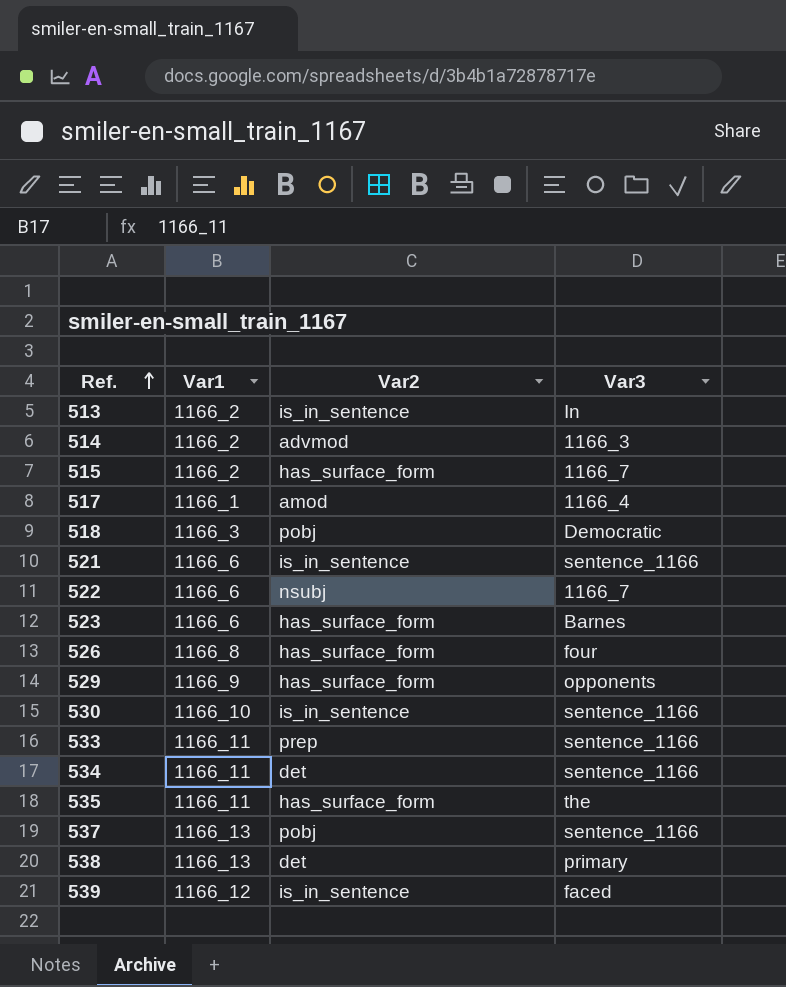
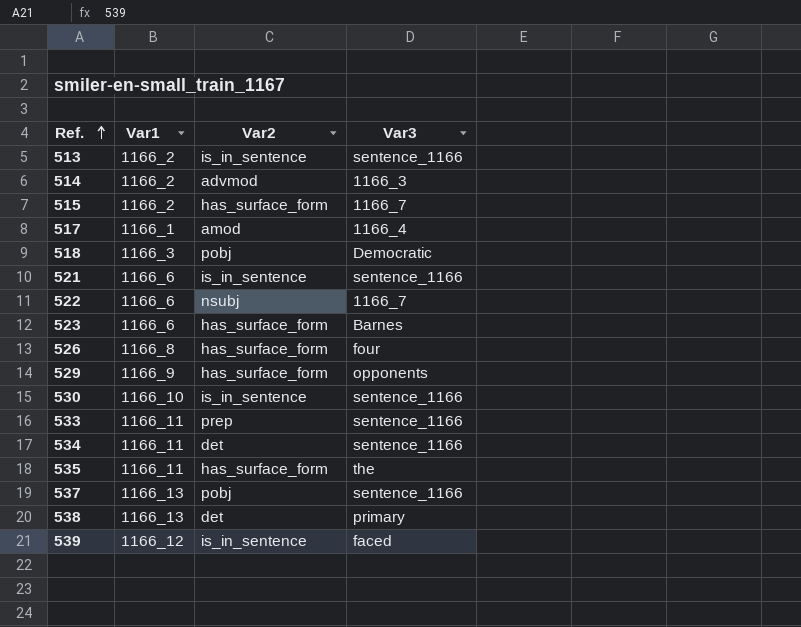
513 | Var3: In -> sentence_1166

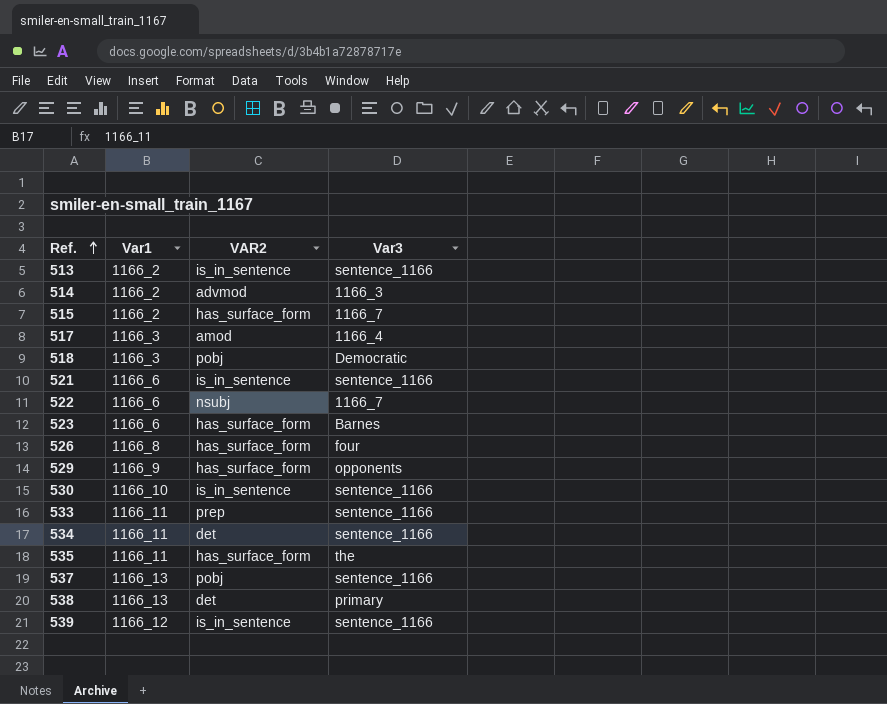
column name: Var2 -> VAR2
517 | Var1: 1166_1 -> 1166_3
539 | Var3: faced -> sentence_1166

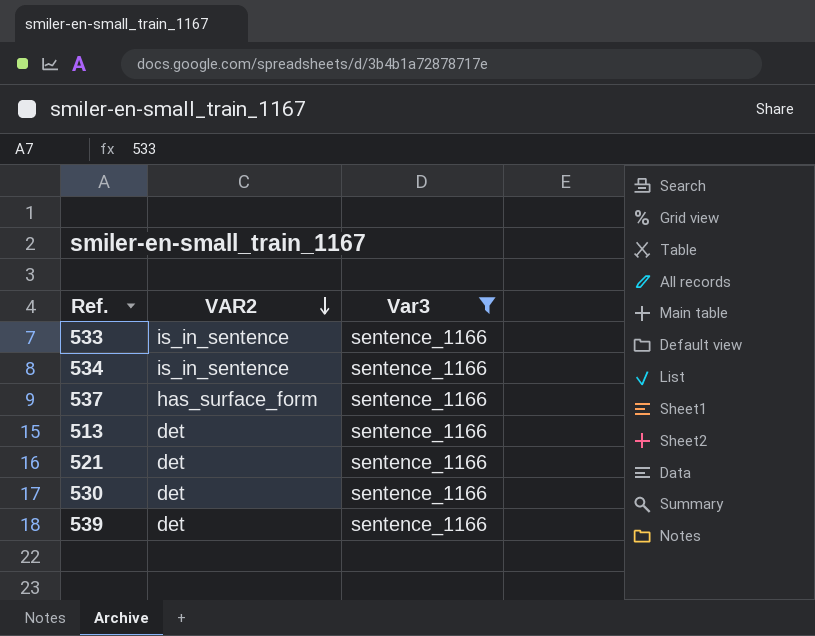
filter: none -> Var3 = sentence_1166
row order: Ref. ascending -> VAR2 descending
column Var1 | position: 2 -> none
533 | VAR2: prep -> is_in_sentence
534 | VAR2: det -> is_in_sentence
537 | VAR2: pobj -> has_surface_form
513 | VAR2: is_in_sentence -> det
521 | VAR2: is_in_sentence -> det
530 | VAR2: is_in_sentence -> det
539 | VAR2: is_in_sentence -> det

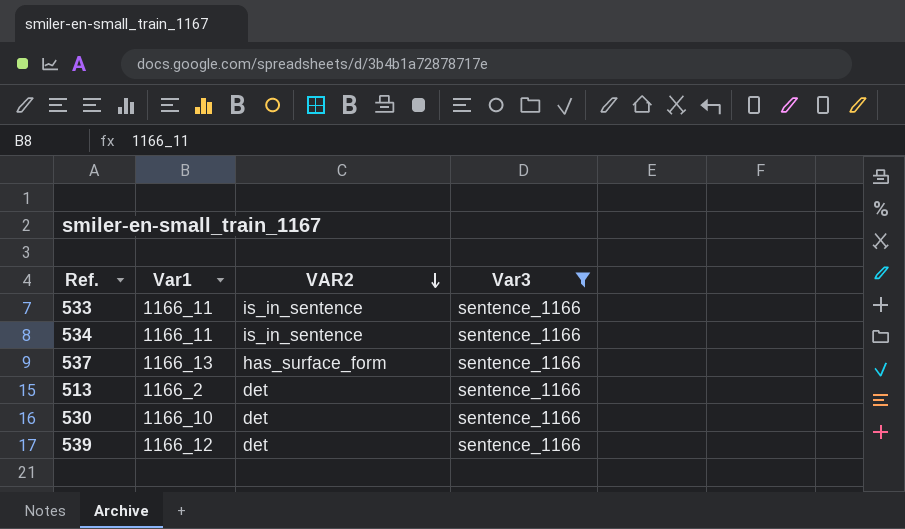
column Var1 | position: none -> 2
row 521: det | sentence_1166 -> none

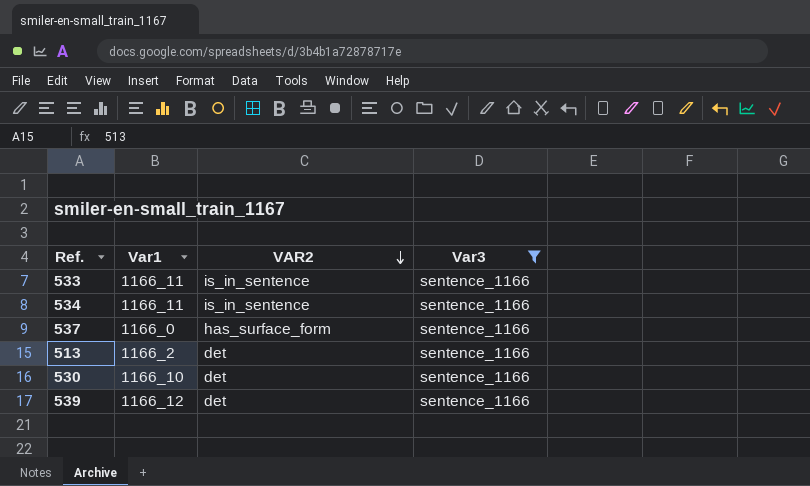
537 | Var1: 1166_13 -> 1166_0

